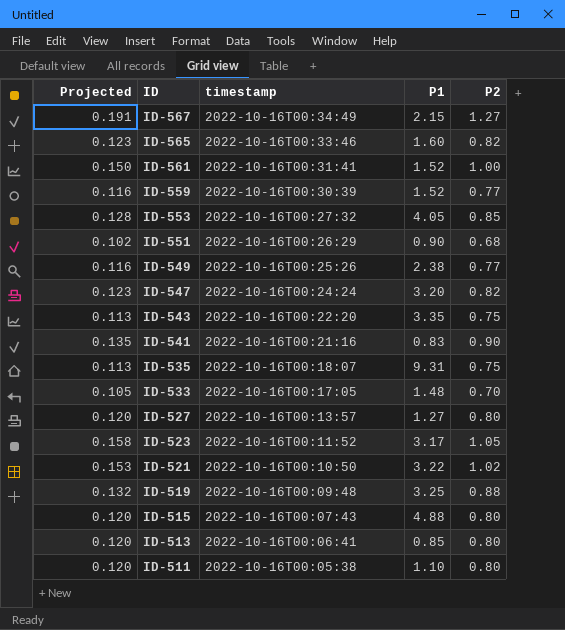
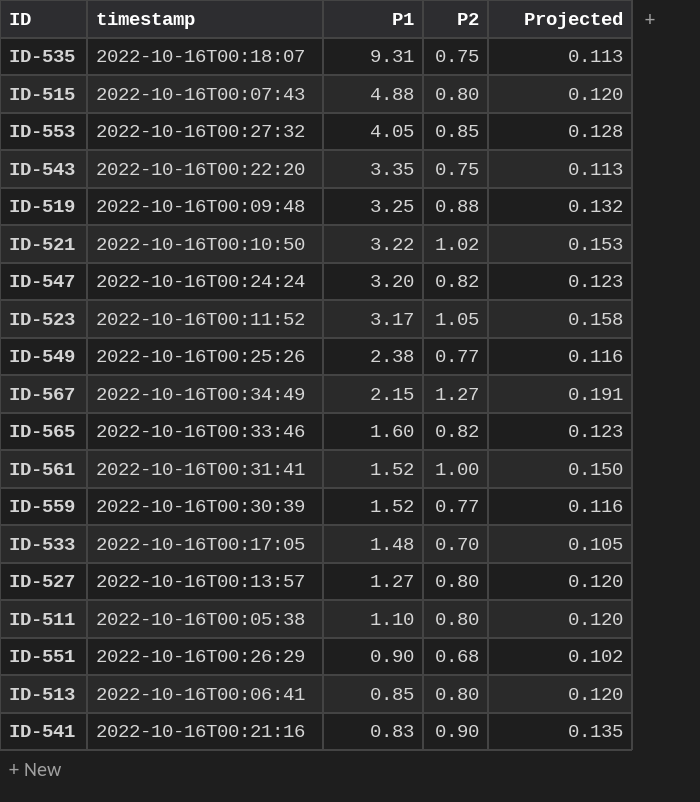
row order: ID descending -> P1 descending
column Projected | position: 1 -> 5

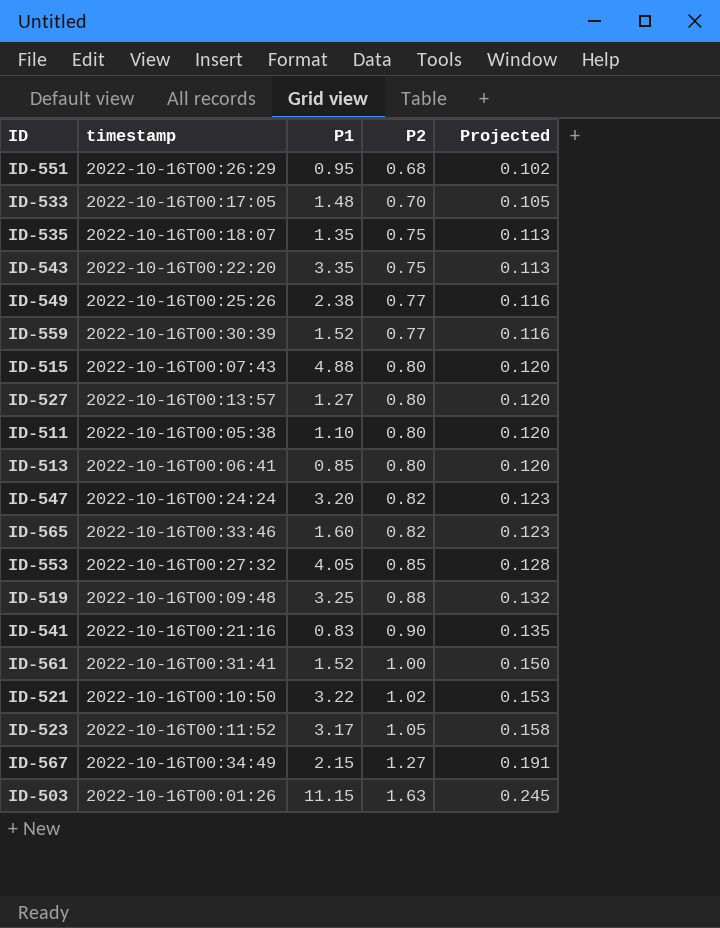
row order: P1 descending -> P2 ascending
ID-551 | P1: 0.90 -> 0.95
ID-535 | P1: 9.31 -> 1.35
row ID-503: none -> 2022-10-16T00:01:26 | 11.15 | 1.63 | 0.245

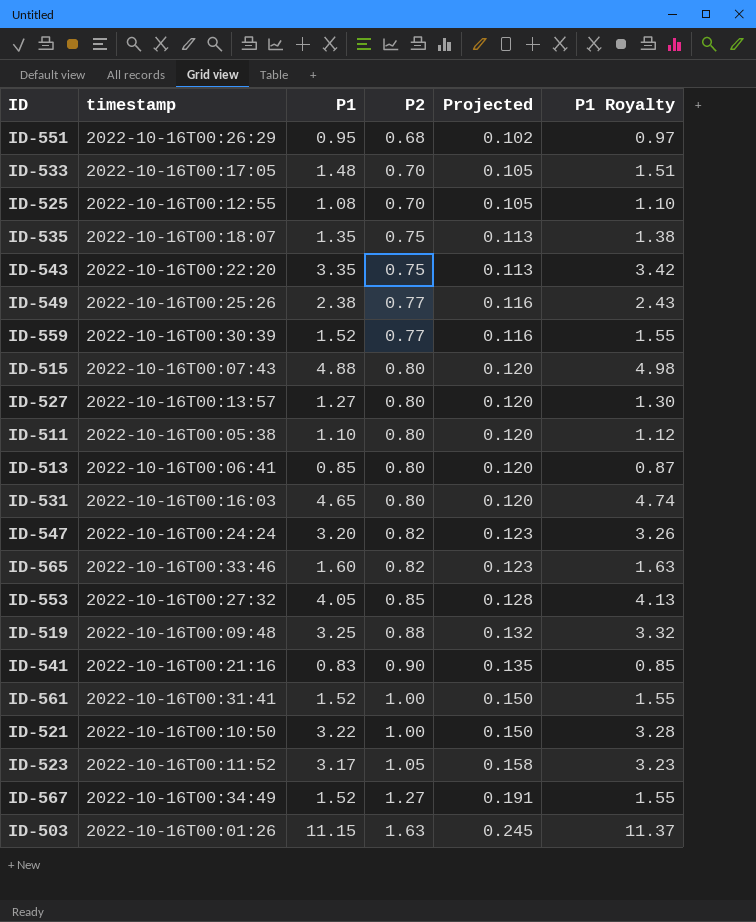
column P1 Royalty | formula: none -> [P1] * 1.02
row ID-525: none -> 2022-10-16T00:12:55 | 1.08 | 0.70 | 0.105 | 1.10
row ID-531: none -> 2022-10-16T00:16:03 | 4.65 | 0.80 | 0.120 | 4.74
ID-521 | P2: 1.02 -> 1.00
ID-521 | Projected: 0.153 -> 0.150
ID-567 | P1: 2.15 -> 1.52

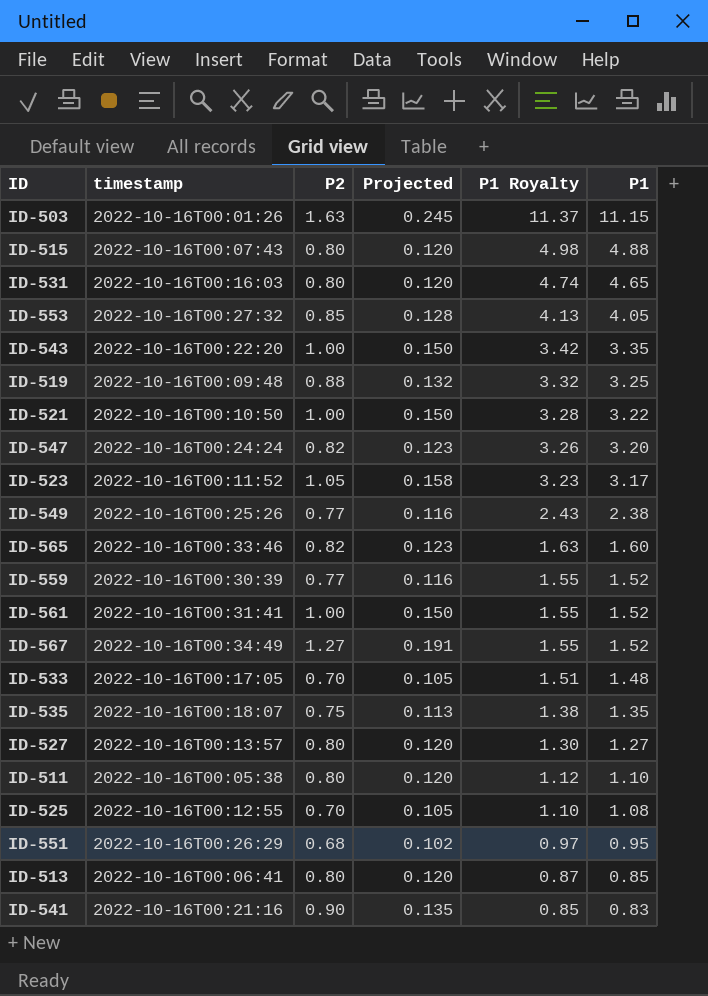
row order: P2 ascending -> P1 Royalty descending
column P1 | position: 3 -> 6
ID-543 | P2: 0.75 -> 1.00
ID-543 | Projected: 0.113 -> 0.150

